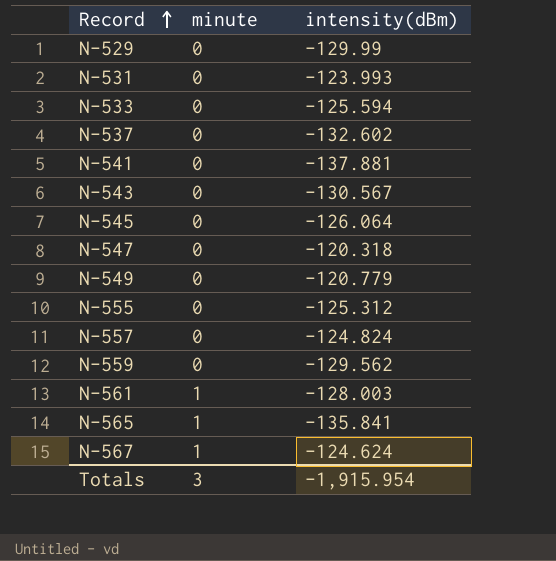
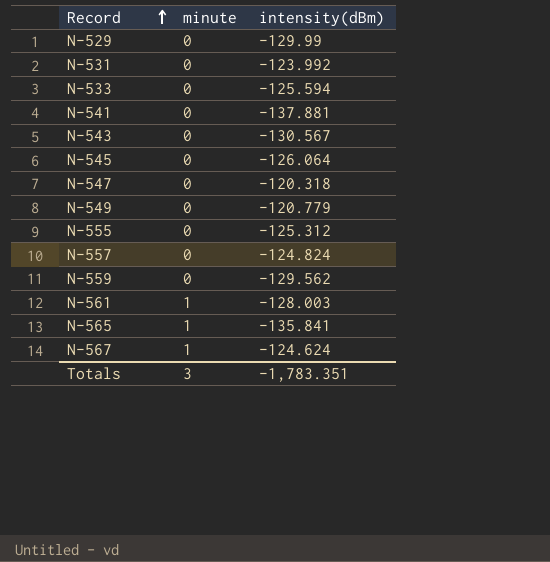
row N-537: 0 | -132.602 -> none
N-531 | intensity(dBm): -123.993 -> -123.992
Totals | intensity(dBm): -1,915.954 -> -1,783.351

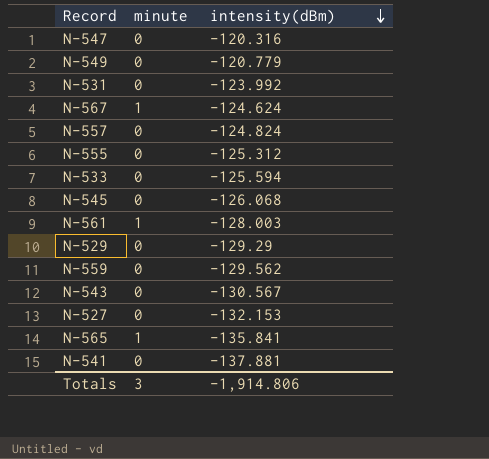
row order: Record ascending -> intensity(dBm) descending
N-547 | intensity(dBm): -120.318 -> -120.316
N-545 | intensity(dBm): -126.064 -> -126.068
N-529 | intensity(dBm): -129.99 -> -129.29
row N-527: none -> 0 | -132.153
Totals | intensity(dBm): -1,783.351 -> -1,914.806

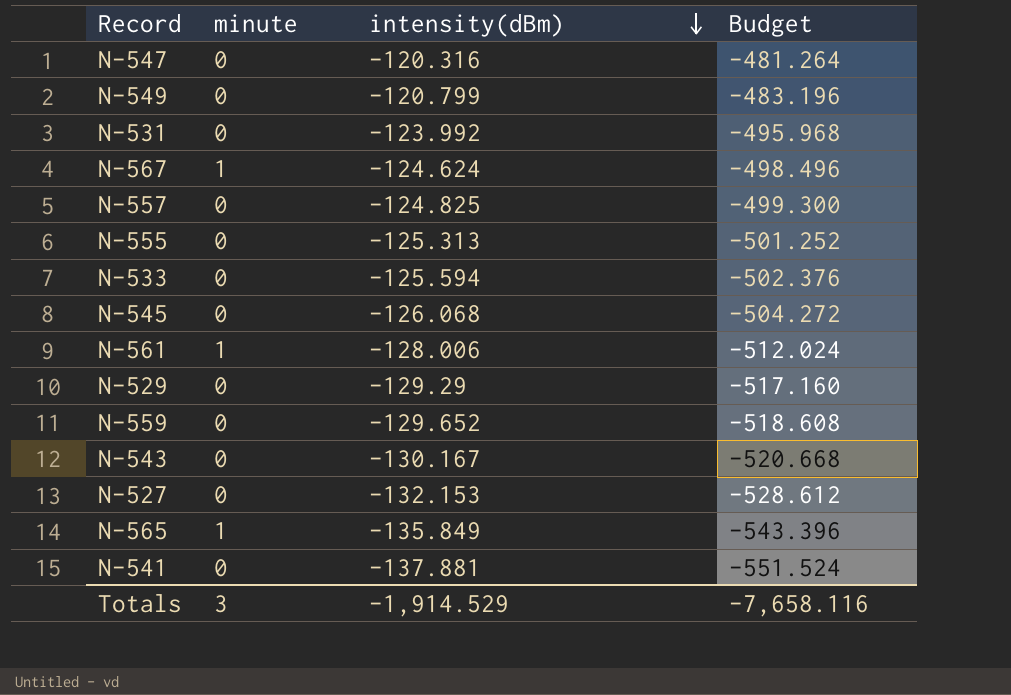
column Budget | formula: none -> [intensity(dBm)] * 4
N-549 | intensity(dBm): -120.779 -> -120.799
N-557 | intensity(dBm): -124.824 -> -124.825
N-555 | intensity(dBm): -125.312 -> -125.313
N-561 | intensity(dBm): -128.003 -> -128.006
N-559 | intensity(dBm): -129.562 -> -129.652
N-543 | intensity(dBm): -130.567 -> -130.167
N-565 | intensity(dBm): -135.841 -> -135.849
Totals | intensity(dBm): -1,914.806 -> -1,914.529

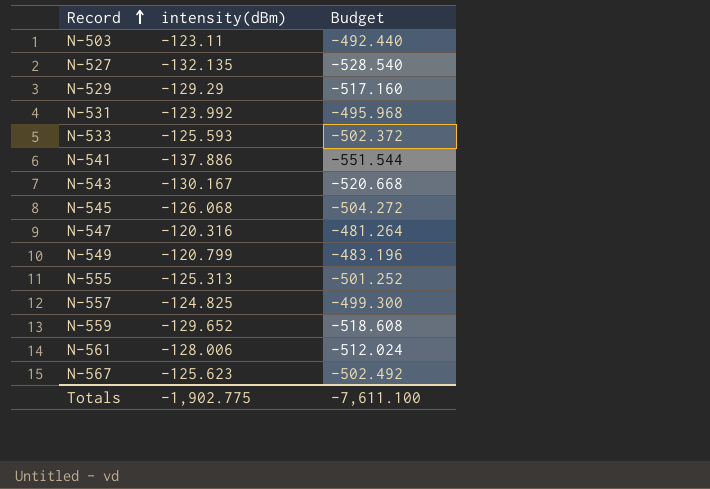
row order: intensity(dBm) descending -> Record ascending
column minute | position: 2 -> none
row N-565: 1 | -135.849 | -543.396 -> none
row N-503: none -> -123.11 | -492.440
N-527 | intensity(dBm): -132.153 -> -132.135
N-527 | Budget: -528.612 -> -528.540
N-533 | intensity(dBm): -125.594 -> -125.593
N-533 | Budget: -502.376 -> -502.372
N-541 | intensity(dBm): -137.881 -> -137.886
N-541 | Budget: -551.524 -> -551.544
N-567 | intensity(dBm): -124.624 -> -125.623
N-567 | Budget: -498.496 -> -502.492
Totals | intensity(dBm): -1,914.529 -> -1,902.775
Totals | Budget: -7,658.116 -> -7,611.100

